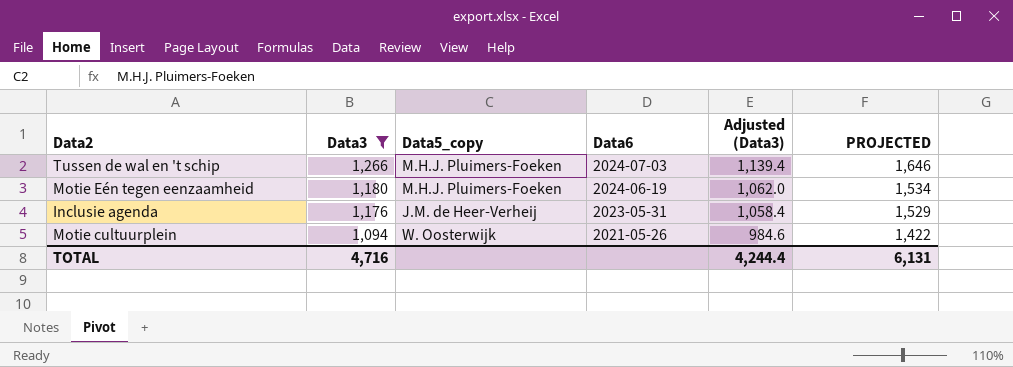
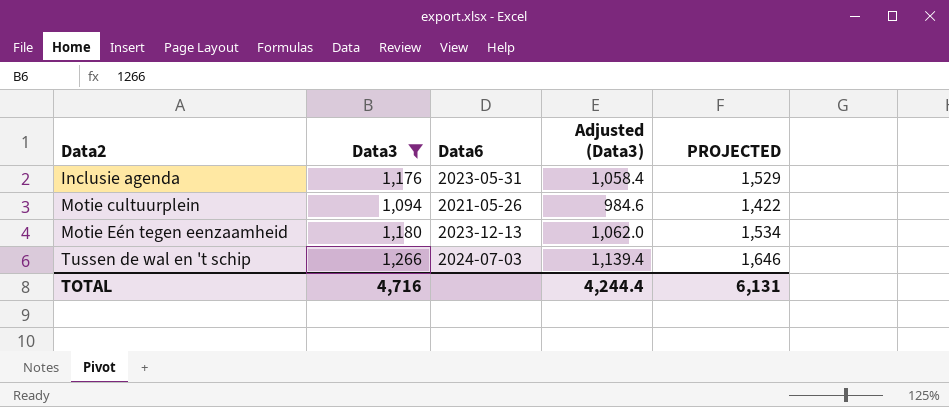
row order: Data3 descending -> Data2 ascending
column Data5_copy | position: 3 -> none
Motie Eén tegen eenzaamheid | Data6: 2024-06-19 -> 2023-12-13

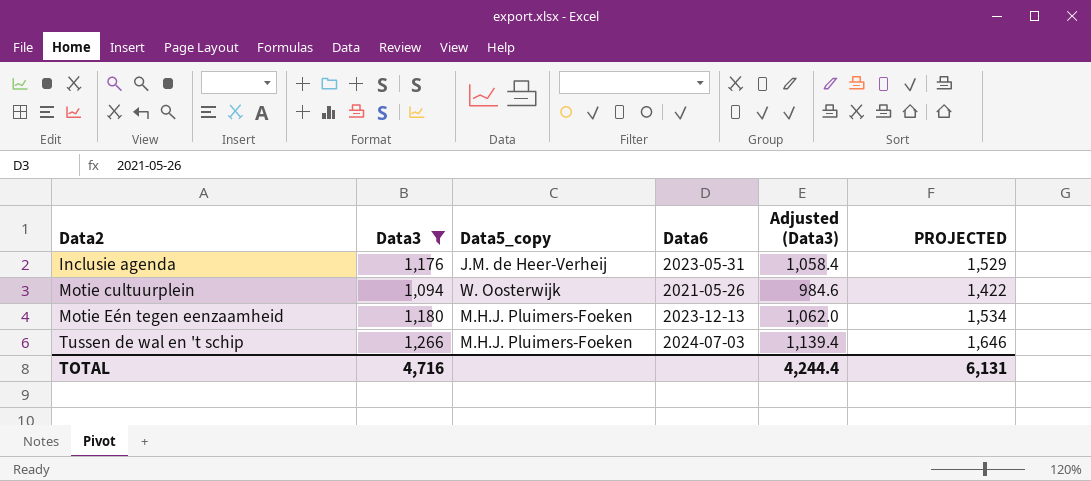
column Data5_copy | position: none -> 3

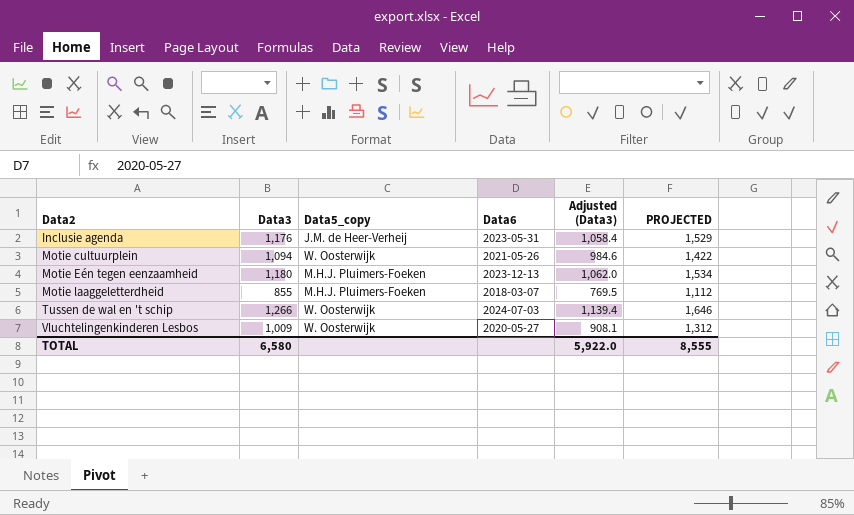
filter: Data3 >= 1,094 -> none
Tussen de wal en 't schip | Data5_copy: M.H.J. Pluimers-Foeken -> W. Oosterwijk
TOTAL | Data3: 4,716 -> 6,580
TOTAL | Adjusted (Data3): 4,244.4 -> 5,922.0
TOTAL | PROJECTED: 6,131 -> 8,555

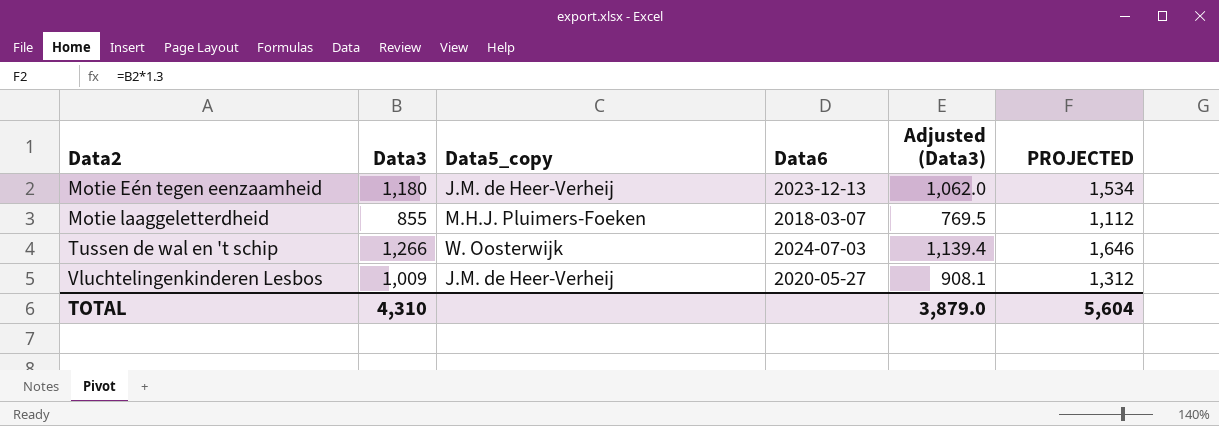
row Inclusie agenda: 1,176 | J.M. de Heer-Verheij | 2023-05-31 | 1,058.4 | 1,529 -> none
row Motie cultuurplein: 1,094 | W. Oosterwijk | 2021-05-26 | 984.6 | 1,422 -> none
Motie Eén tegen eenzaamheid | Data5_copy: M.H.J. Pluimers-Foeken -> J.M. de Heer-Verheij
Vluchtelingenkinderen Lesbos | Data5_copy: W. Oosterwijk -> J.M. de Heer-Verheij
TOTAL | Data3: 6,580 -> 4,310
TOTAL | Adjusted (Data3): 5,922.0 -> 3,879.0
TOTAL | PROJECTED: 8,555 -> 5,604

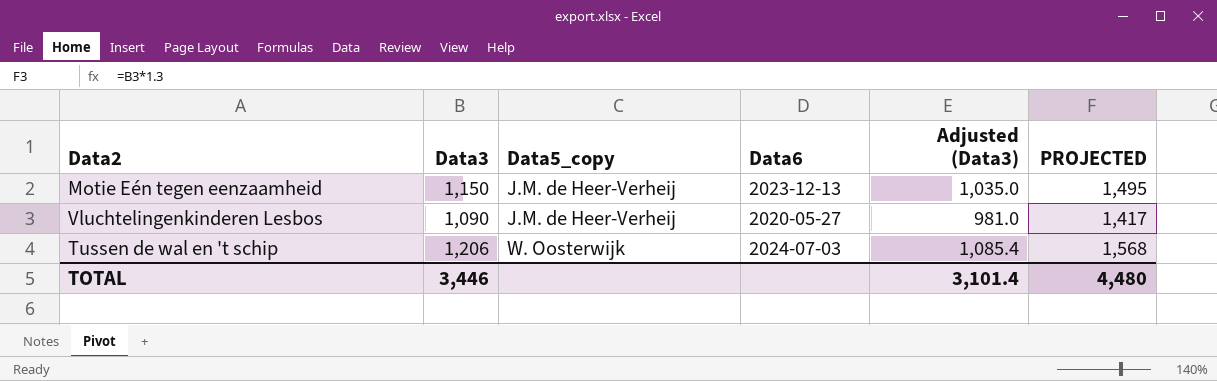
row order: Data2 ascending -> Data5_copy ascending
row Motie laaggeletterdheid: 855 | M.H.J. Pluimers-Foeken | 2018-03-07 | 769.5 | 1,112 -> none
Motie Eén tegen eenzaamheid | Data3: 1,180 -> 1,150
Motie Eén tegen eenzaamheid | Adjusted (Data3): 1,062.0 -> 1,035.0
Motie Eén tegen eenzaamheid | PROJECTED: 1,534 -> 1,495
Vluchtelingenkinderen Lesbos | Data3: 1,009 -> 1,090
Vluchtelingenkinderen Lesbos | Adjusted (Data3): 908.1 -> 981.0
Vluchtelingenkinderen Lesbos | PROJECTED: 1,312 -> 1,417
Tussen de wal en 't schip | Data3: 1,266 -> 1,206
Tussen de wal en 't schip | Adjusted (Data3): 1,139.4 -> 1,085.4
Tussen de wal en 't schip | PROJECTED: 1,646 -> 1,568
TOTAL | Data3: 4,310 -> 3,446
TOTAL | Adjusted (Data3): 3,879.0 -> 3,101.4
TOTAL | PROJECTED: 5,604 -> 4,480

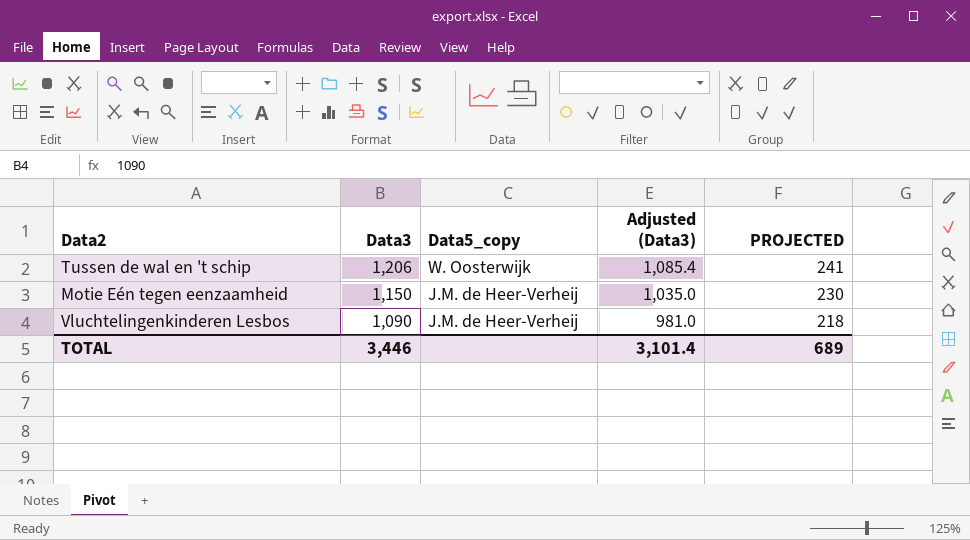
row order: Data5_copy ascending -> Data3 descending
column Data6 | position: 4 -> none
column PROJECTED | formula: [Data3] * 1.3 -> [Data3] * 0.2
TOTAL | PROJECTED: 4,480 -> 689

